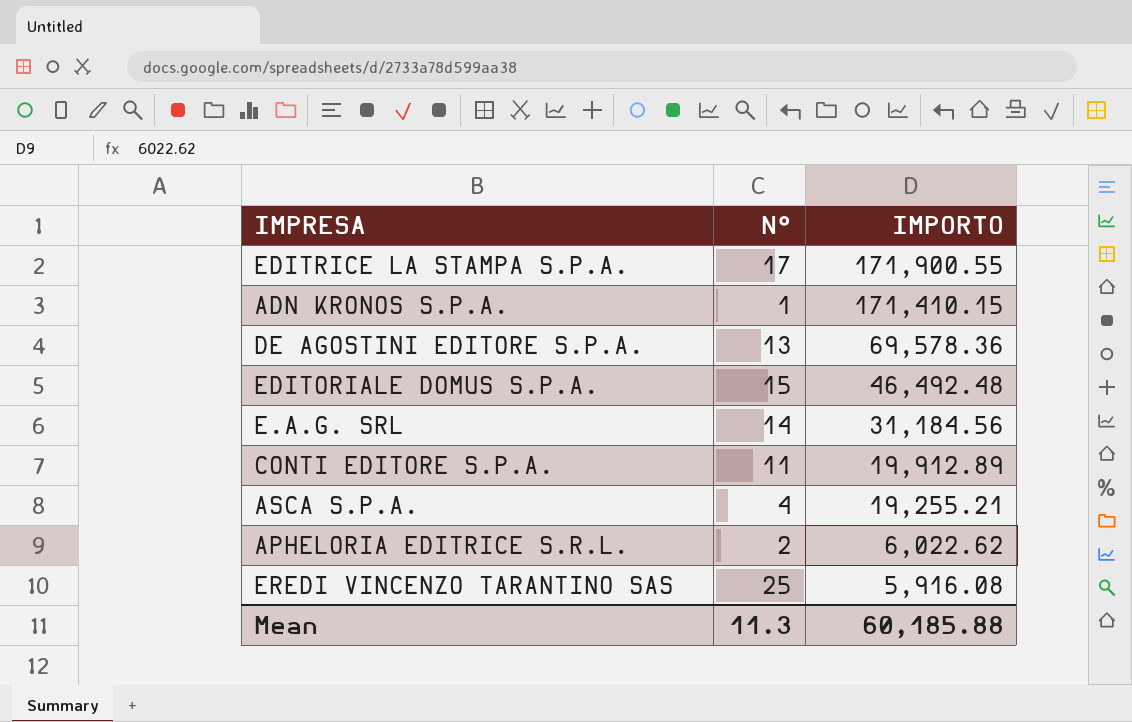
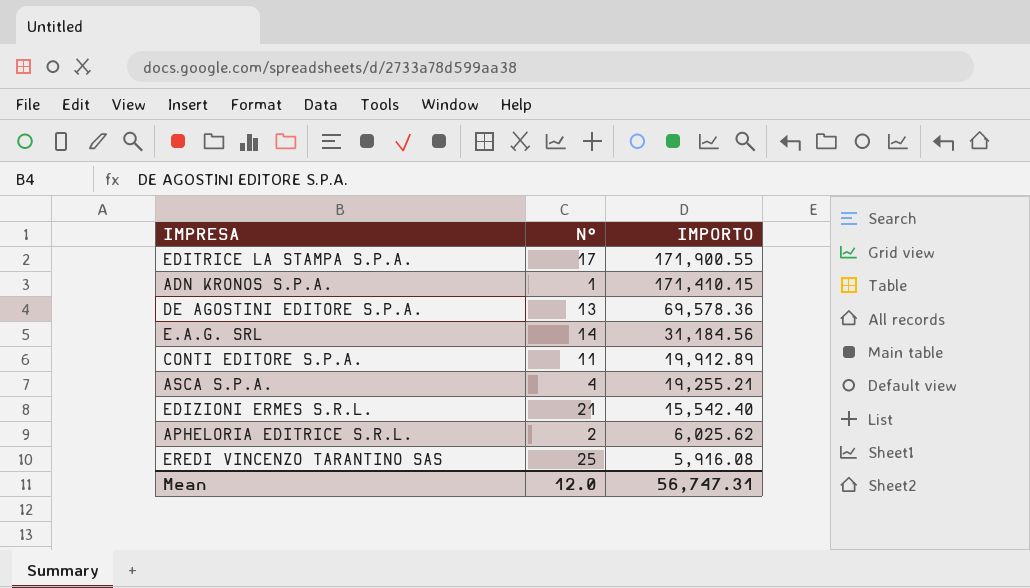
row EDITORIALE DOMUS S.P.A.: 15 | 46,492.48 -> none
row EDIZIONI ERMES S.R.L.: none -> 21 | 15,542.40
APHELORIA EDITRICE S.R.L. | IMPORTO: 6,022.62 -> 6,025.62
Mean | N°: 11.3 -> 12.0
Mean | IMPORTO: 60,185.88 -> 56,747.31

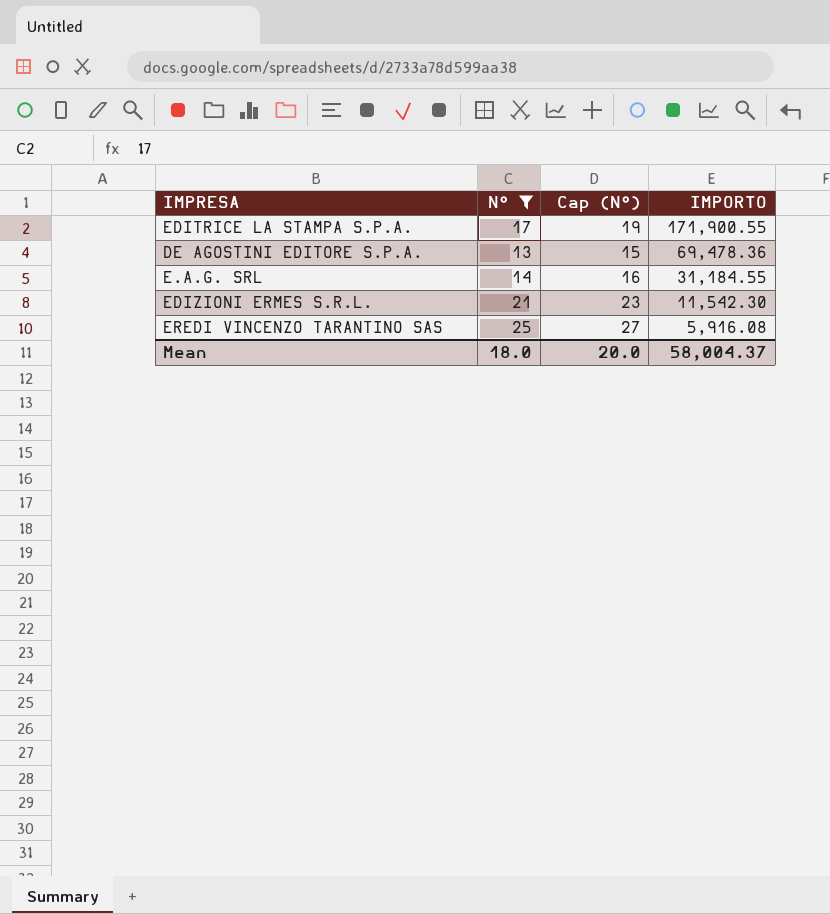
filter: none -> N° >= 13
column Cap (N°) | formula: none -> [N°] + 2
DE AGOSTINI EDITORE S.P.A. | IMPORTO: 69,578.36 -> 69,478.36
E.A.G. SRL | IMPORTO: 31,184.56 -> 31,184.55
EDIZIONI ERMES S.R.L. | IMPORTO: 15,542.40 -> 11,542.30
Mean | N°: 12.0 -> 18.0
Mean | IMPORTO: 56,747.31 -> 58,004.37

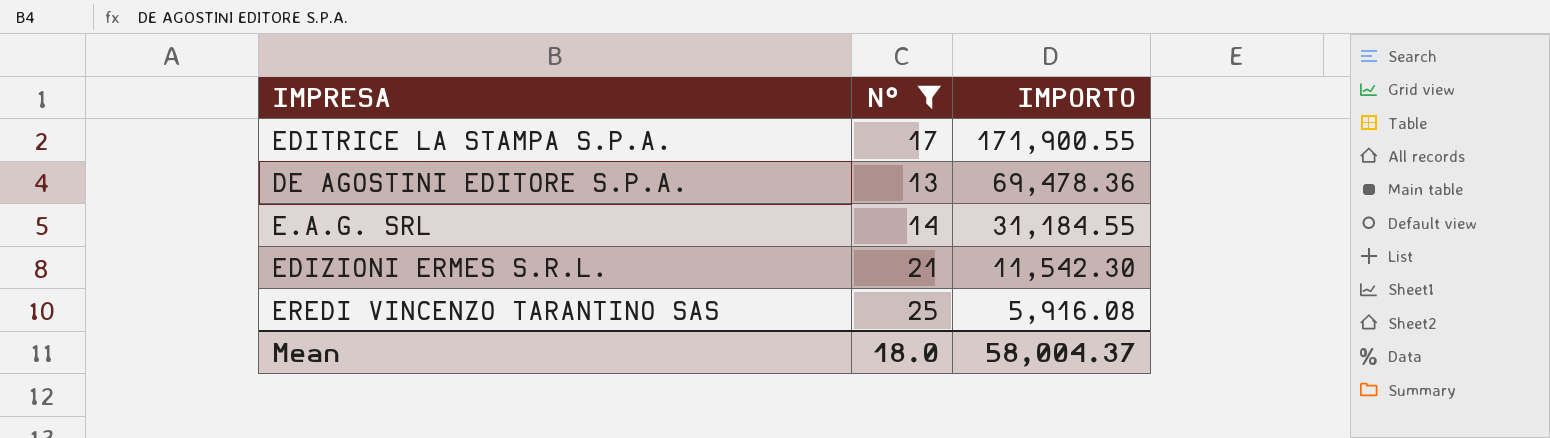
column Cap (N°) | formula: [N°] + 2 -> none

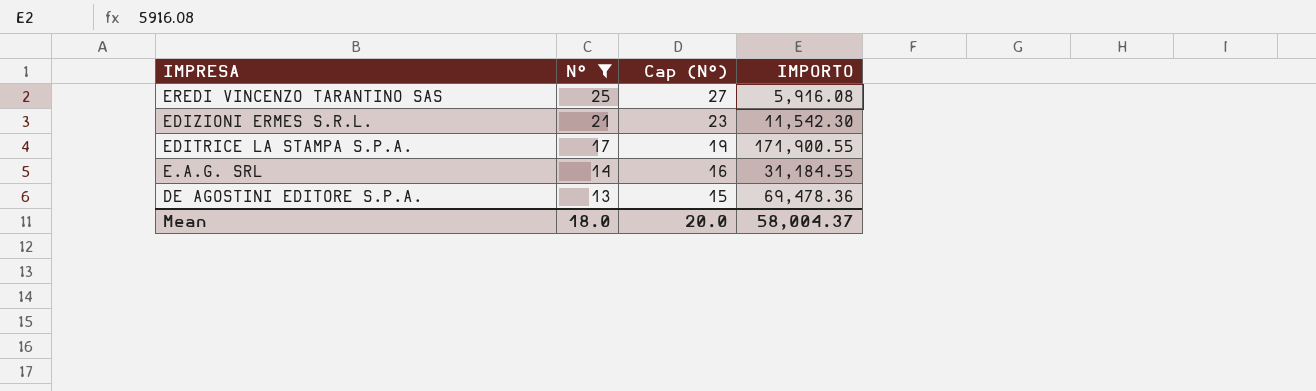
row order: IMPORTO descending -> IMPRESA descending
column Cap (N°) | formula: none -> [N°] + 2

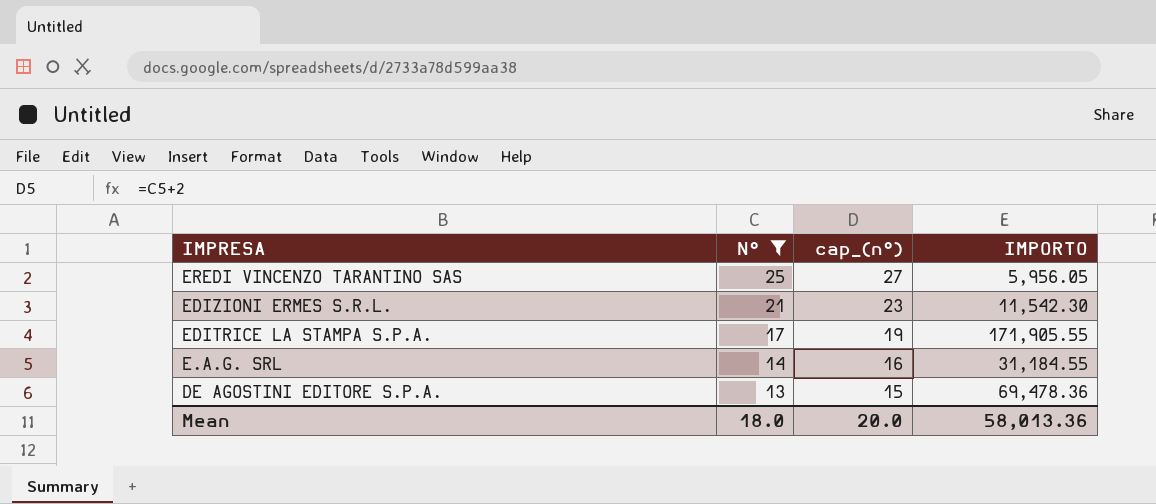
column name: Cap (N°) -> cap_(n°)
EREDI VINCENZO TARANTINO SAS | IMPORTO: 5,916.08 -> 5,956.05
EDITRICE LA STAMPA S.P.A. | IMPORTO: 171,900.55 -> 171,905.55
Mean | IMPORTO: 58,004.37 -> 58,013.36

